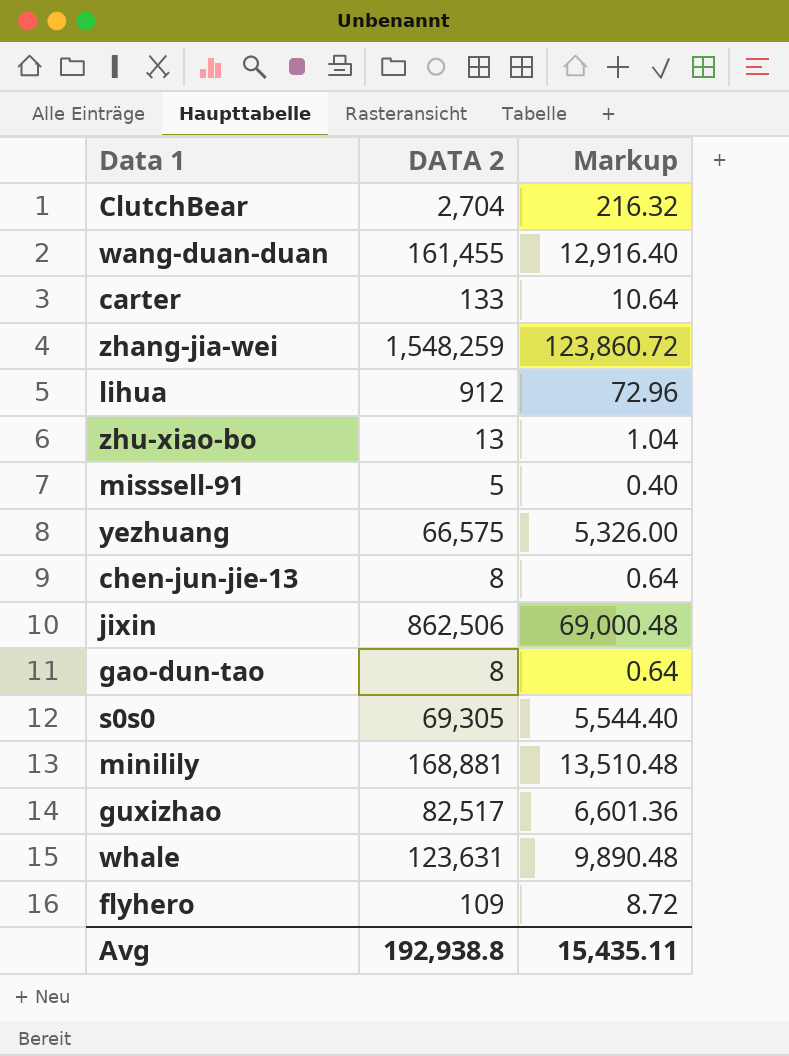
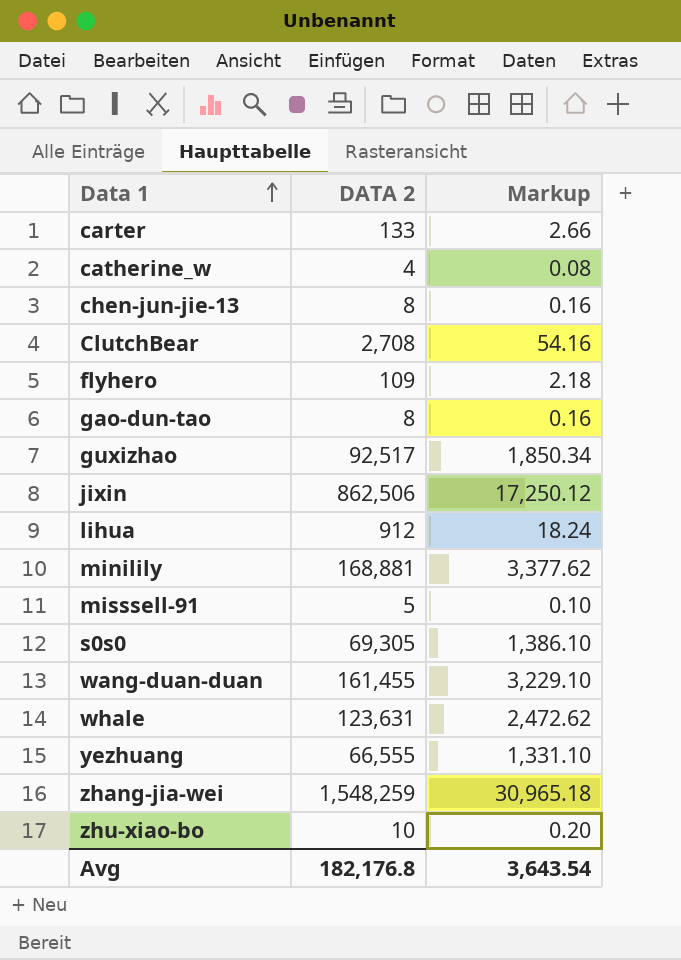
row order: none -> Data 1 ascending
column Markup | formula: [DATA 2] * 0.08 -> [DATA 2] * 0.02
row catherine_w: none -> 4 | 0.08
ClutchBear | DATA 2: 2,704 -> 2,708
guxizhao | DATA 2: 82,517 -> 92,517
yezhuang | DATA 2: 66,575 -> 66,555
zhu-xiao-bo | DATA 2: 13 -> 10
Avg | DATA 2: 192,938.8 -> 182,176.8
Avg | Markup: 15,435.11 -> 3,643.54

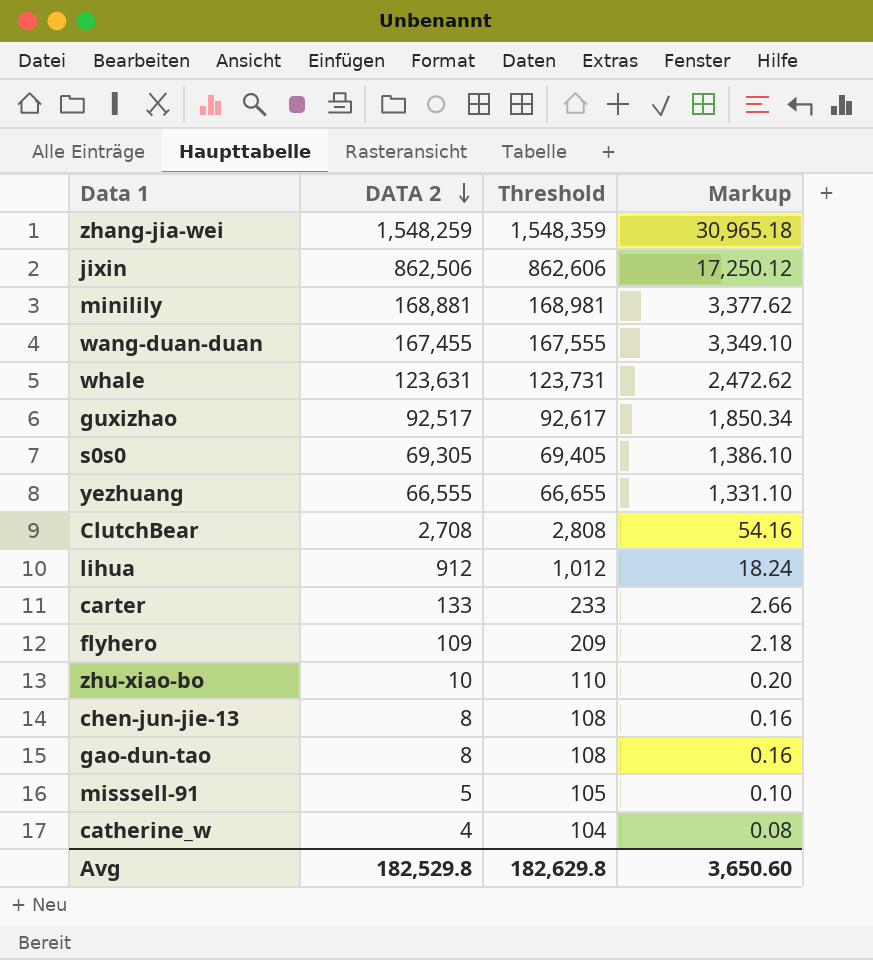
row order: Data 1 ascending -> DATA 2 descending
column Threshold | formula: none -> [DATA 2] + 100
wang-duan-duan | DATA 2: 161,455 -> 167,455
wang-duan-duan | Markup: 3,229.10 -> 3,349.10
Avg | DATA 2: 182,176.8 -> 182,529.8
Avg | Markup: 3,643.54 -> 3,650.60

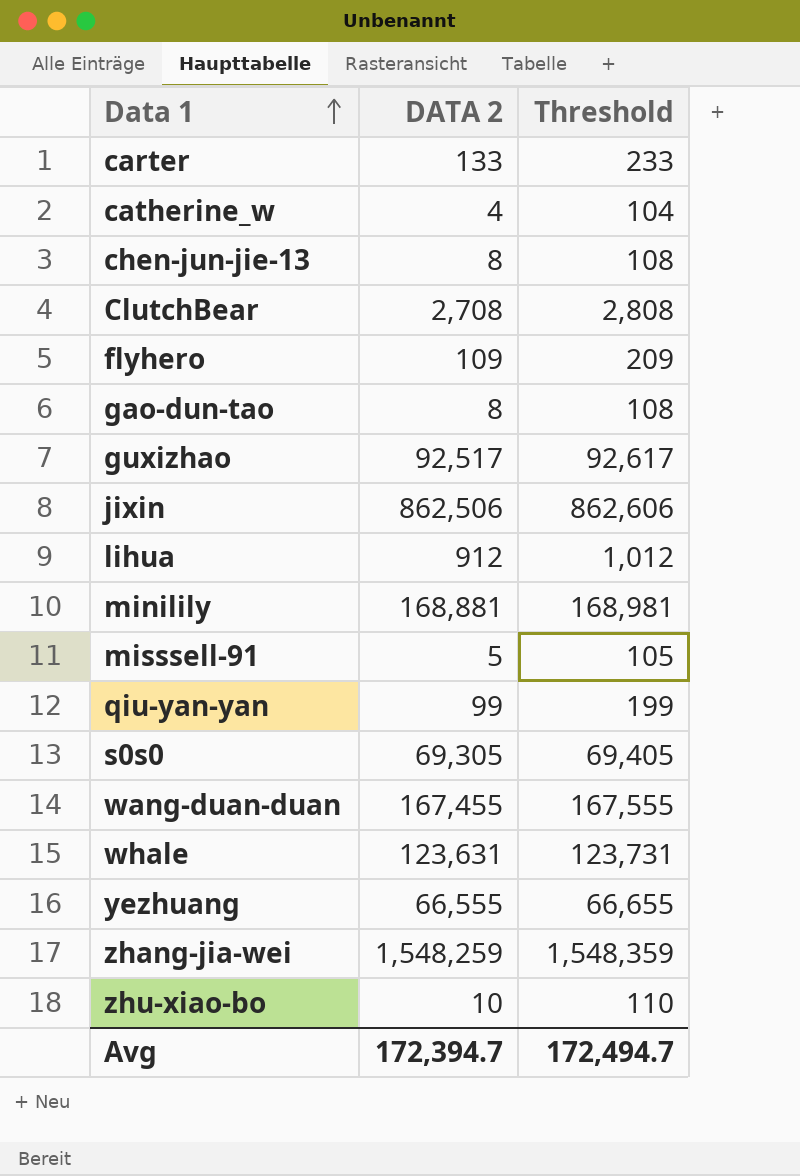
row order: DATA 2 descending -> Data 1 ascending
column Markup | formula: [DATA 2] * 0.02 -> none
row qiu-yan-yan: none -> 99 | 199
Avg | DATA 2: 182,529.8 -> 172,394.7
Avg | Threshold: 182,629.8 -> 172,494.7

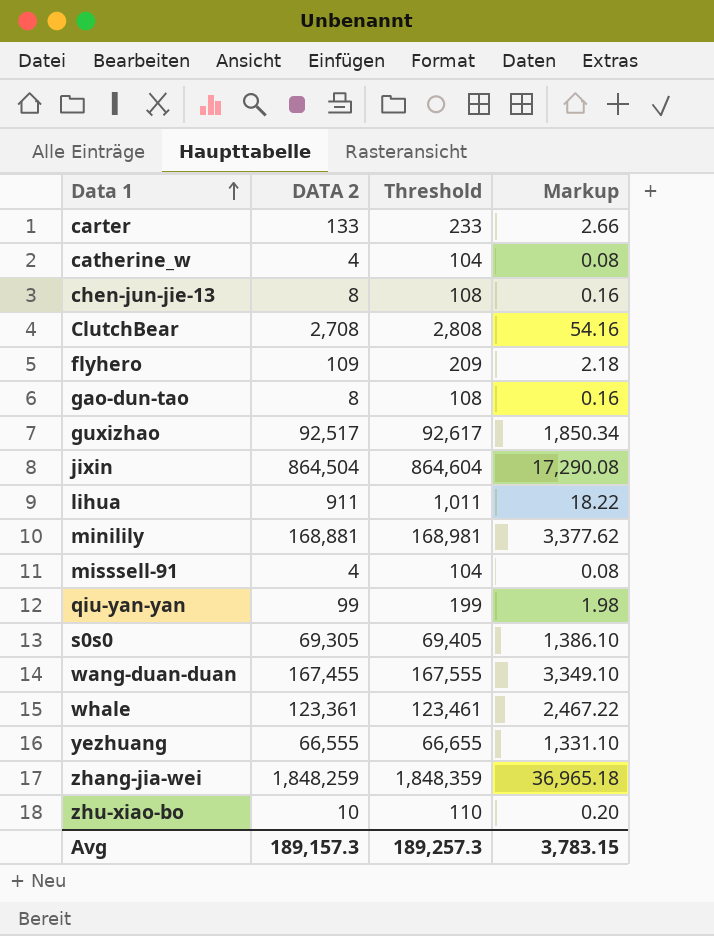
column Markup | formula: none -> [DATA 2] * 0.02
jixin | DATA 2: 862,506 -> 864,504
jixin | Threshold: 862,606 -> 864,604
lihua | DATA 2: 912 -> 911
lihua | Threshold: 1,012 -> 1,011
misssell-91 | DATA 2: 5 -> 4
misssell-91 | Threshold: 105 -> 104
whale | DATA 2: 123,631 -> 123,361
whale | Threshold: 123,731 -> 123,461
zhang-jia-wei | DATA 2: 1,548,259 -> 1,848,259
zhang-jia-wei | Threshold: 1,548,359 -> 1,848,359
Avg | DATA 2: 172,394.7 -> 189,157.3
Avg | Threshold: 172,494.7 -> 189,257.3

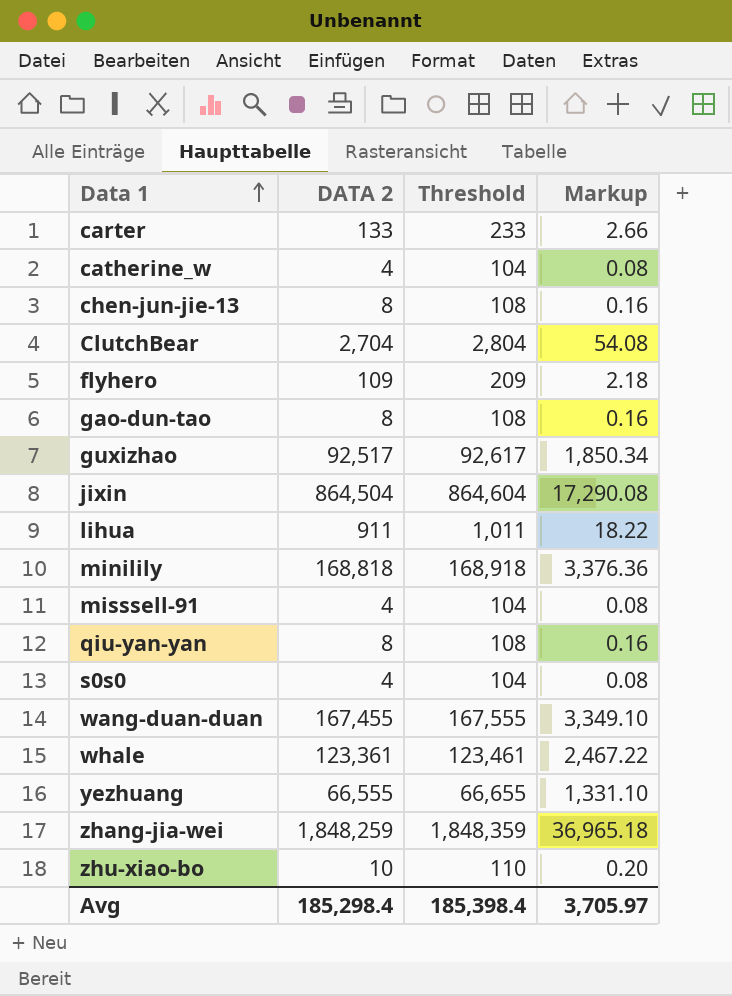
ClutchBear | DATA 2: 2,708 -> 2,704
ClutchBear | Threshold: 2,808 -> 2,804
ClutchBear | Markup: 54.16 -> 54.08
minilily | DATA 2: 168,881 -> 168,818
minilily | Threshold: 168,981 -> 168,918
minilily | Markup: 3,377.62 -> 3,376.36
qiu-yan-yan | DATA 2: 99 -> 8
qiu-yan-yan | Threshold: 199 -> 108
qiu-yan-yan | Markup: 1.98 -> 0.16
s0s0 | DATA 2: 69,305 -> 4
s0s0 | Threshold: 69,405 -> 104
s0s0 | Markup: 1,386.10 -> 0.08
Avg | DATA 2: 189,157.3 -> 185,298.4
Avg | Threshold: 189,257.3 -> 185,398.4
Avg | Markup: 3,783.15 -> 3,705.97

